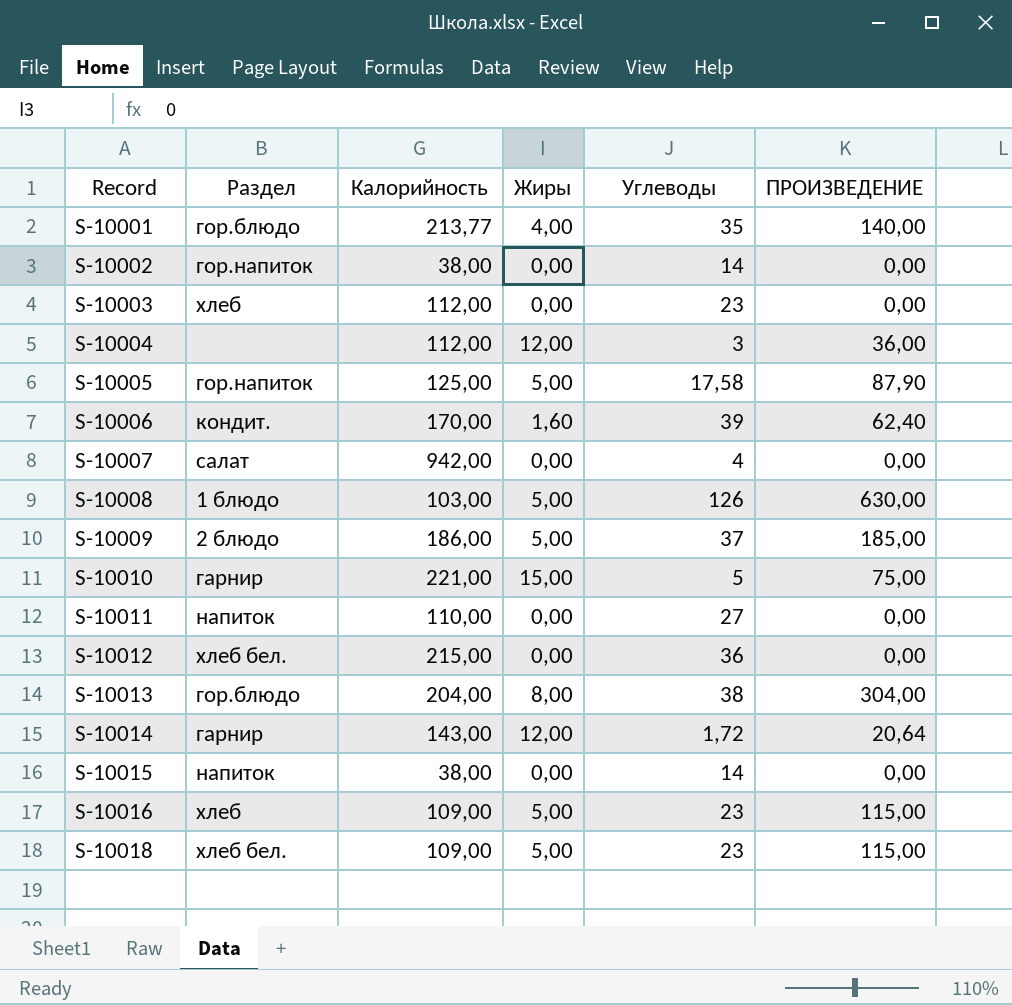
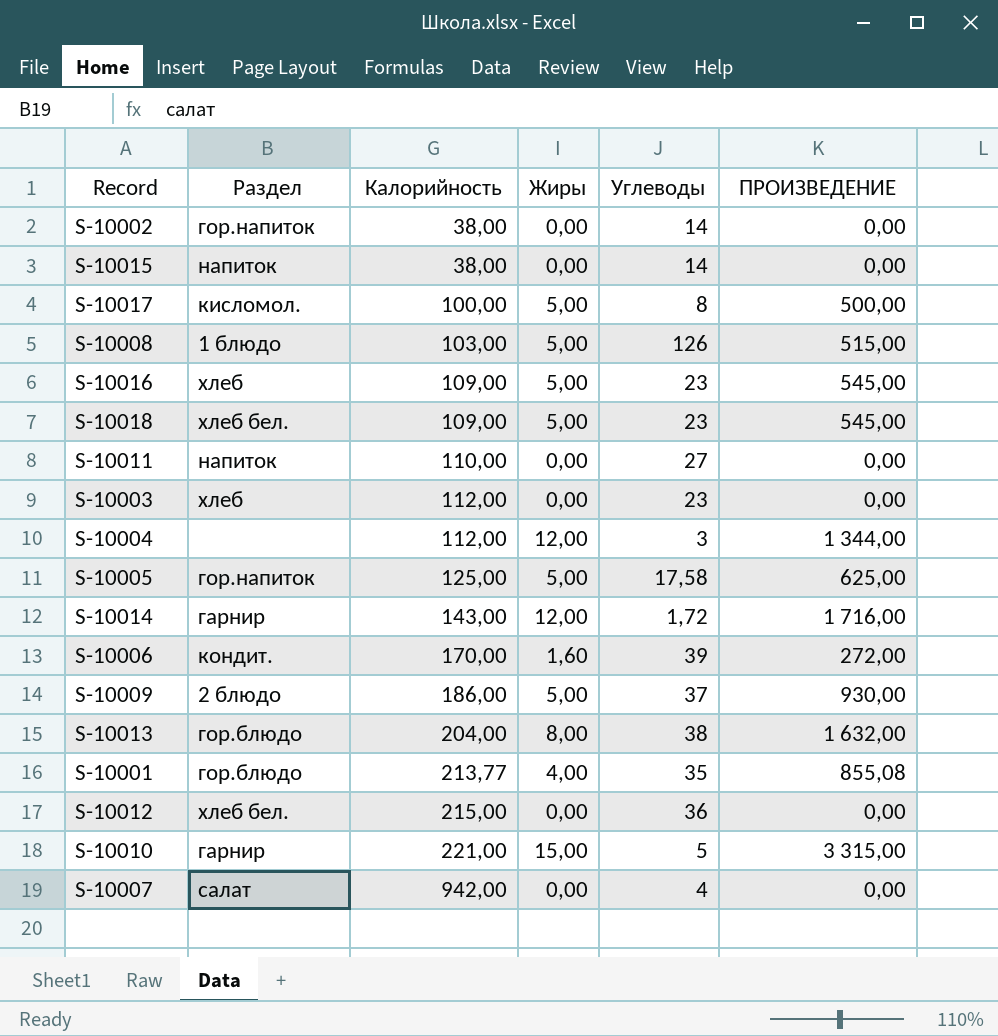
row order: Record ascending -> Калорийность ascending
column ПРОИЗВЕДЕНИЕ | formula: [Жиры] * [Углеводы] -> [Калорийность] * [Жиры]
row S-10017: none -> кисломол. | 100,00 | 5,00 | 8 | 500,00

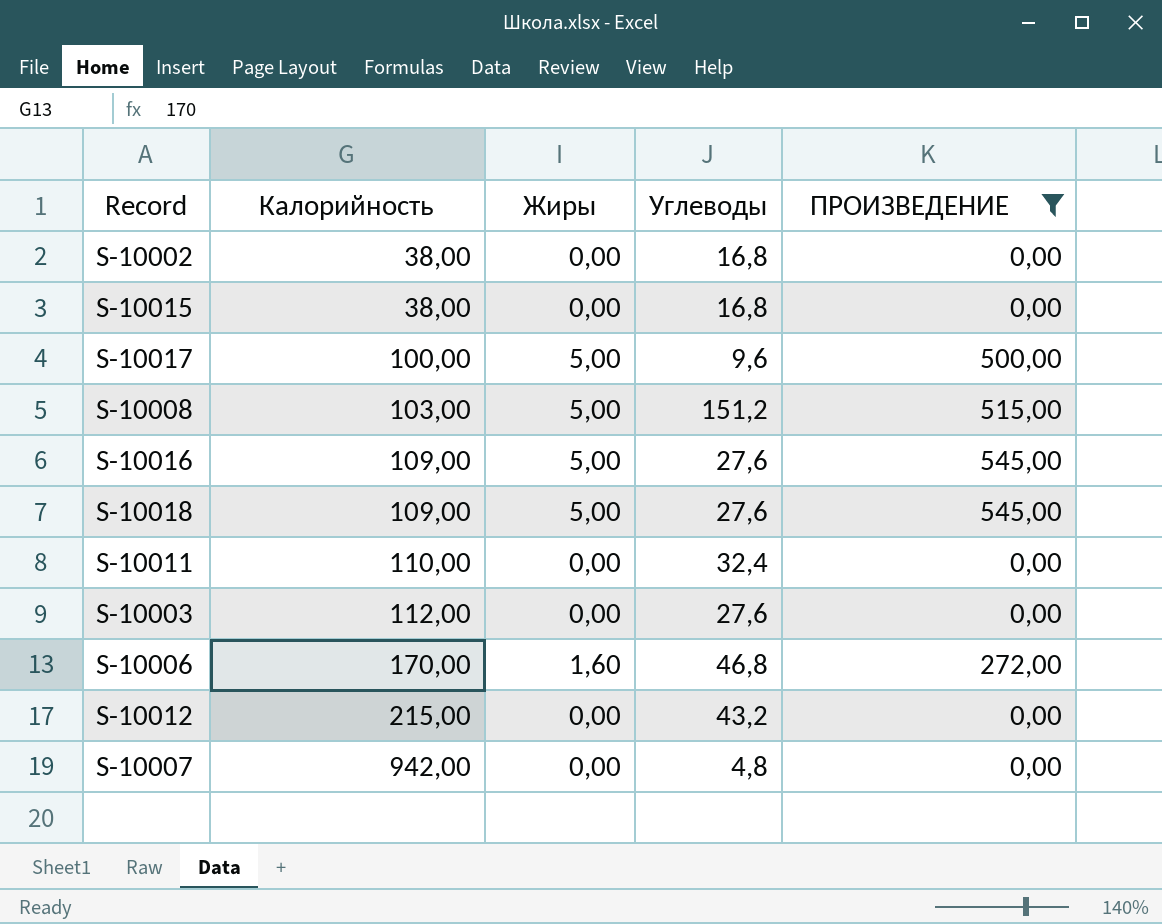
filter: none -> ПРОИЗВЕДЕНИЕ <= 545,00
column Раздел | position: 2 -> none
S-10002 | Углеводы: 14 -> 16,8
S-10015 | Углеводы: 14 -> 16,8
S-10017 | Углеводы: 8 -> 9,6
S-10008 | Углеводы: 126 -> 151,2
S-10016 | Углеводы: 23 -> 27,6
S-10018 | Углеводы: 23 -> 27,6
S-10011 | Углеводы: 27 -> 32,4
S-10003 | Углеводы: 23 -> 27,6
S-10006 | Углеводы: 39 -> 46,8
S-10012 | Углеводы: 36 -> 43,2
S-10007 | Углеводы: 4 -> 4,8

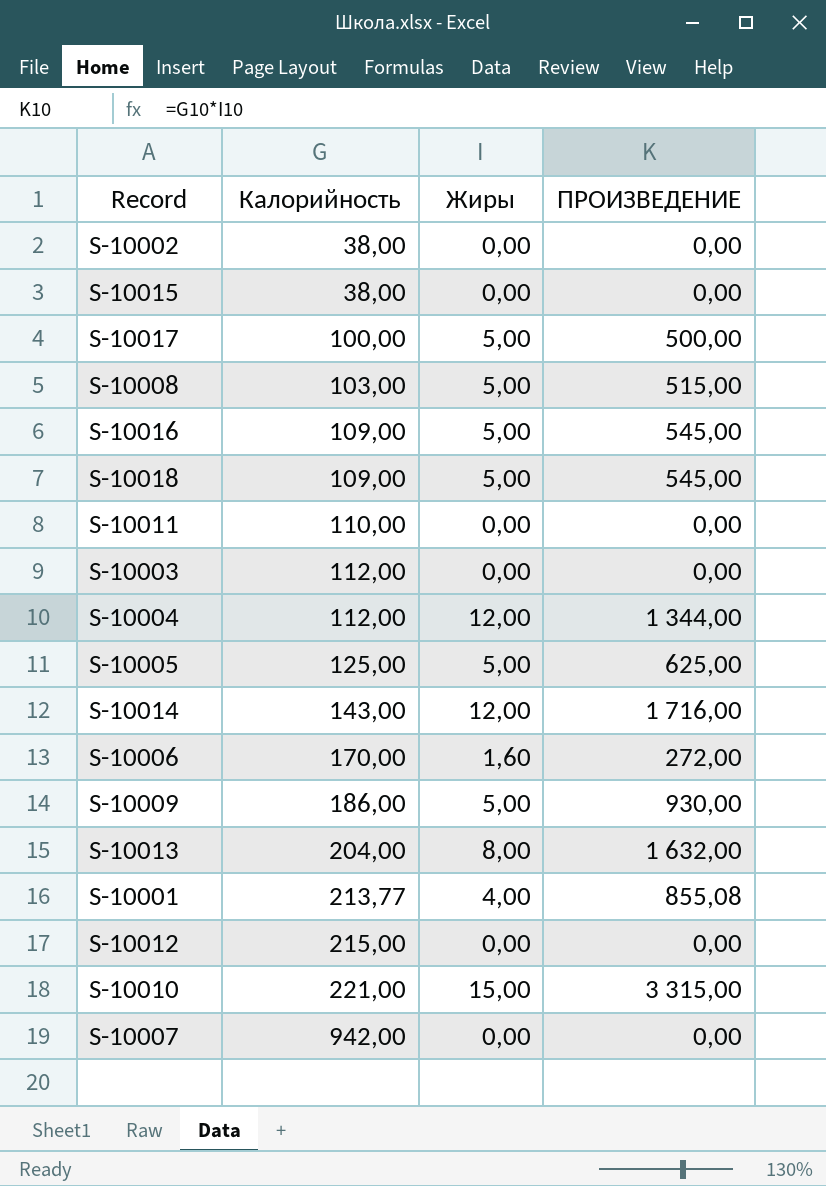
filter: ПРОИЗВЕДЕНИЕ <= 545,00 -> none
column Углеводы | position: 4 -> none

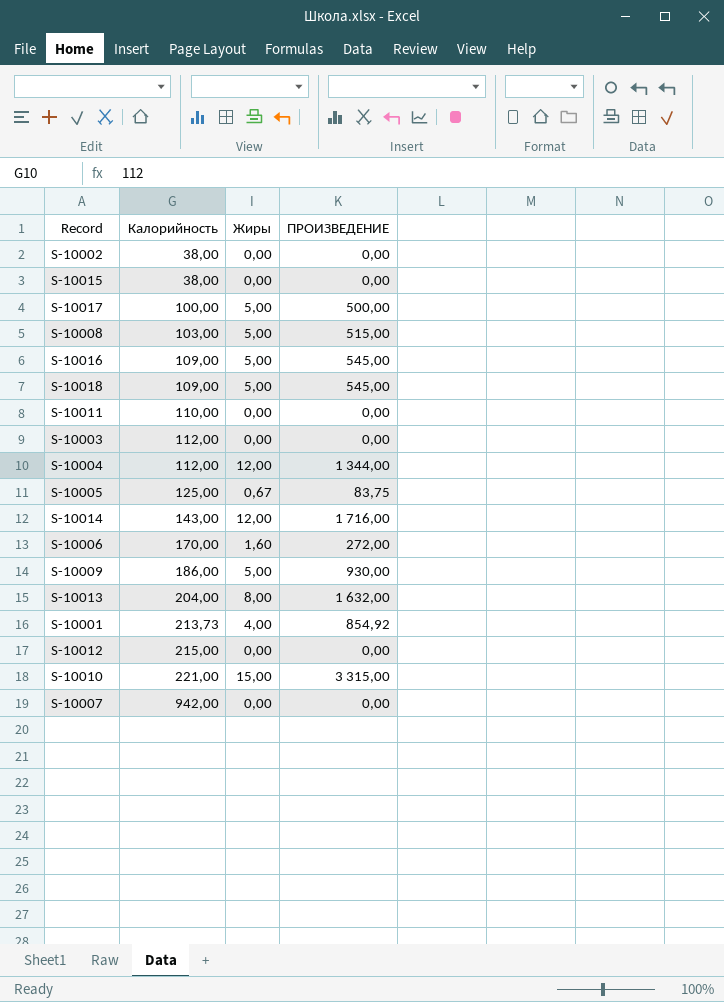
S-10005 | Жиры: 5,00 -> 0,67
S-10005 | ПРОИЗВЕДЕНИЕ: 625,00 -> 83,75
S-10001 | Калорийность: 213,77 -> 213,73
S-10001 | ПРОИЗВЕДЕНИЕ: 855,08 -> 854,92

